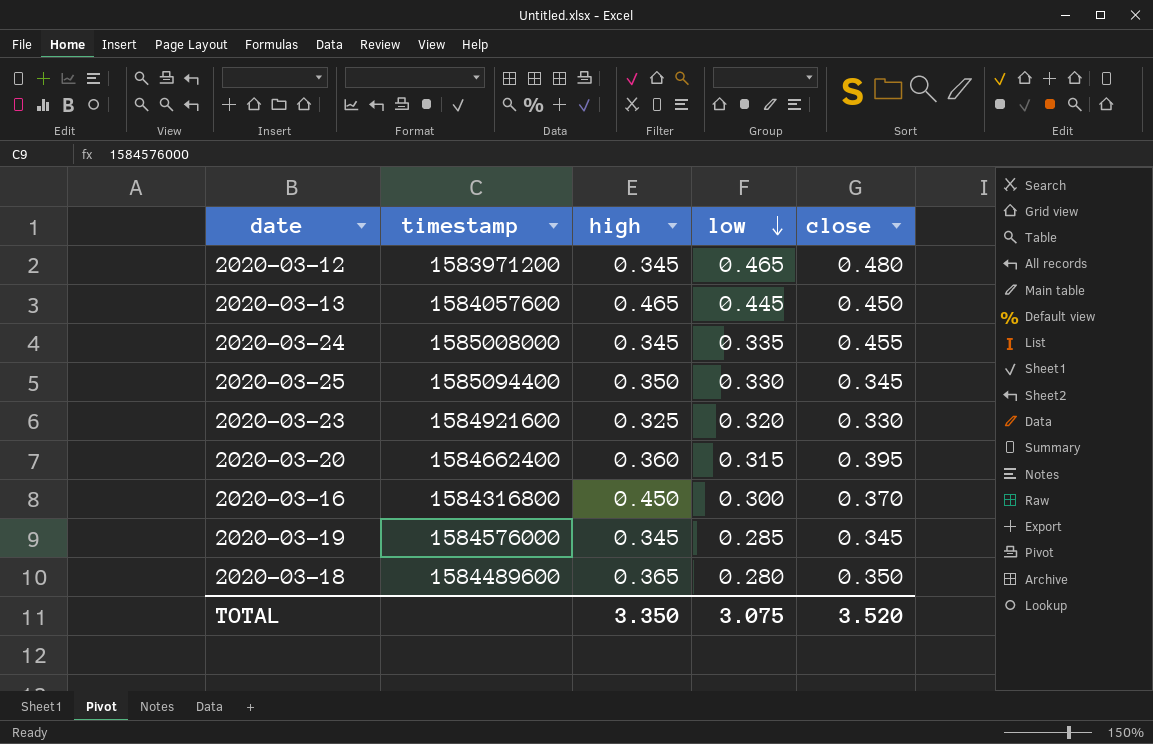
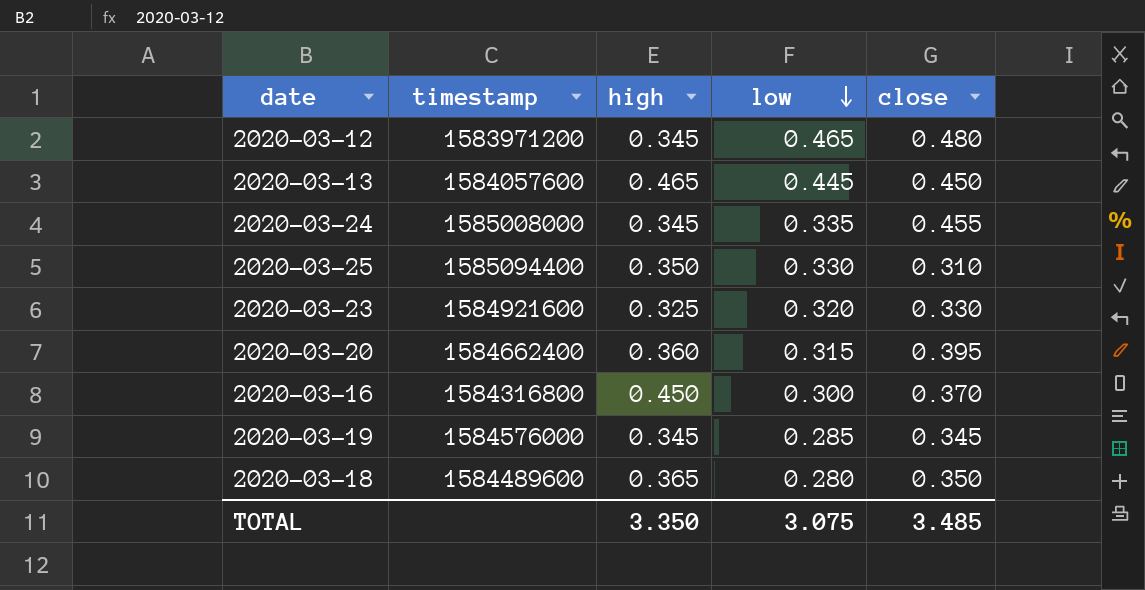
2020-03-25 | close: 0.345 -> 0.310
TOTAL | close: 3.520 -> 3.485

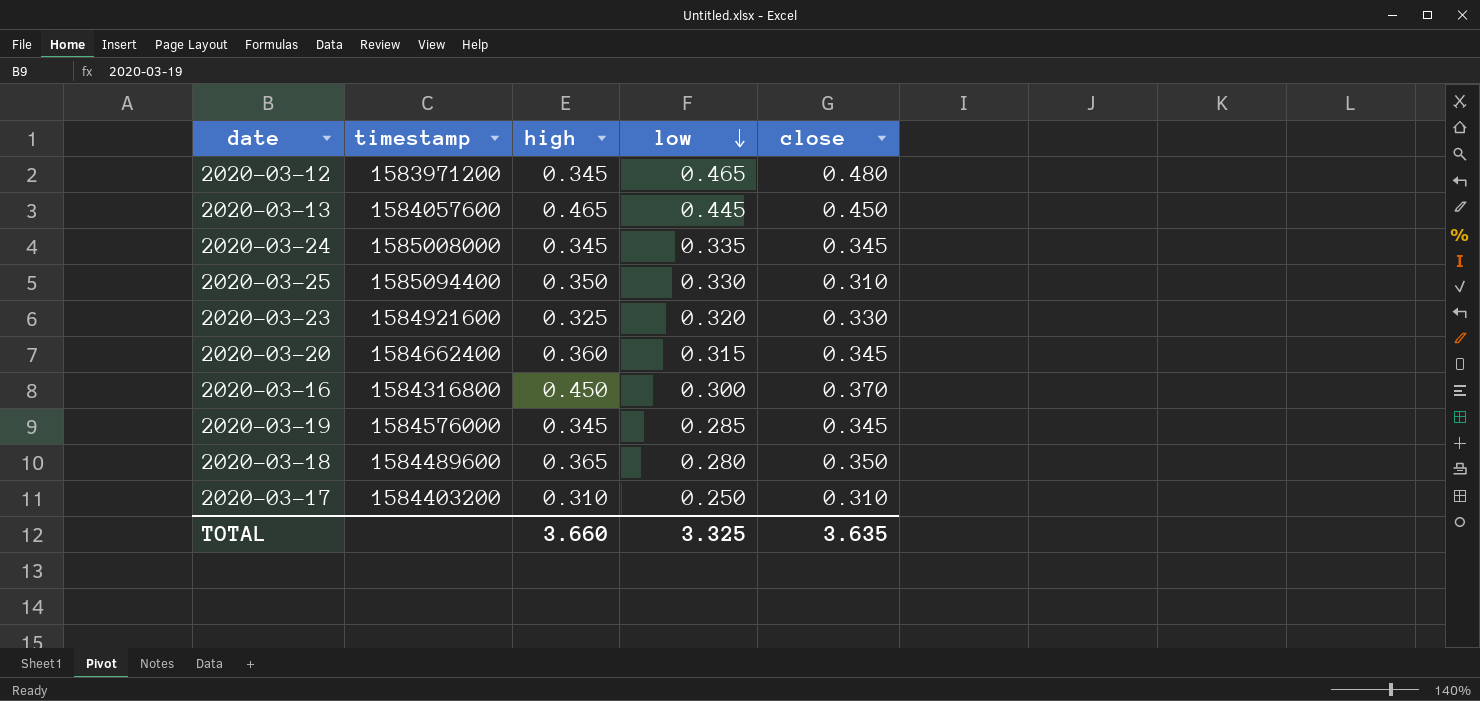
2020-03-24 | close: 0.455 -> 0.345
2020-03-20 | close: 0.395 -> 0.345
row 2020-03-17: none -> 1584403200 | 0.310 | 0.250 | 0.310
TOTAL | high: 3.350 -> 3.660
TOTAL | low: 3.075 -> 3.325
TOTAL | close: 3.485 -> 3.635

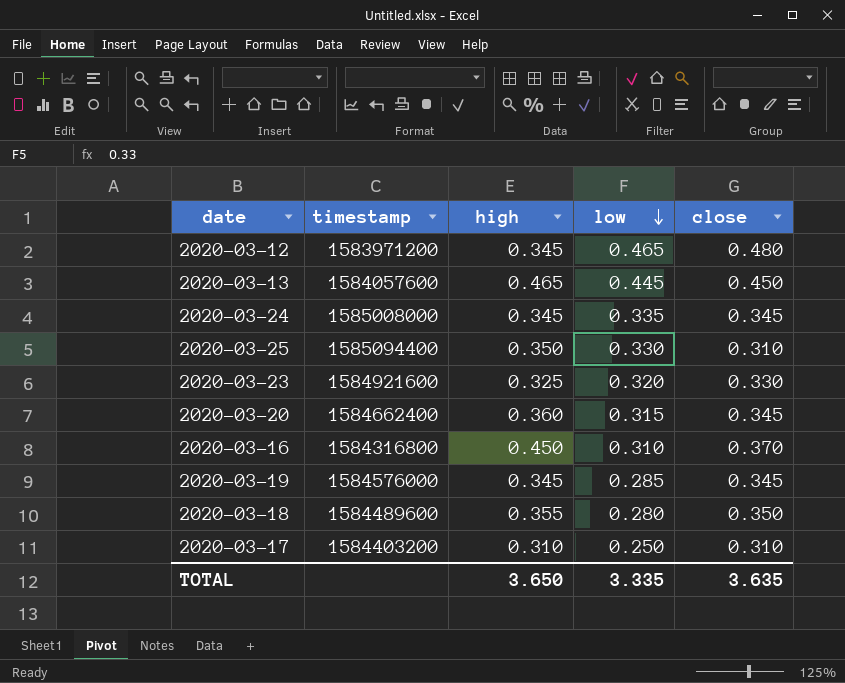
2020-03-16 | low: 0.300 -> 0.310
2020-03-18 | high: 0.365 -> 0.355
TOTAL | high: 3.660 -> 3.650
TOTAL | low: 3.325 -> 3.335

